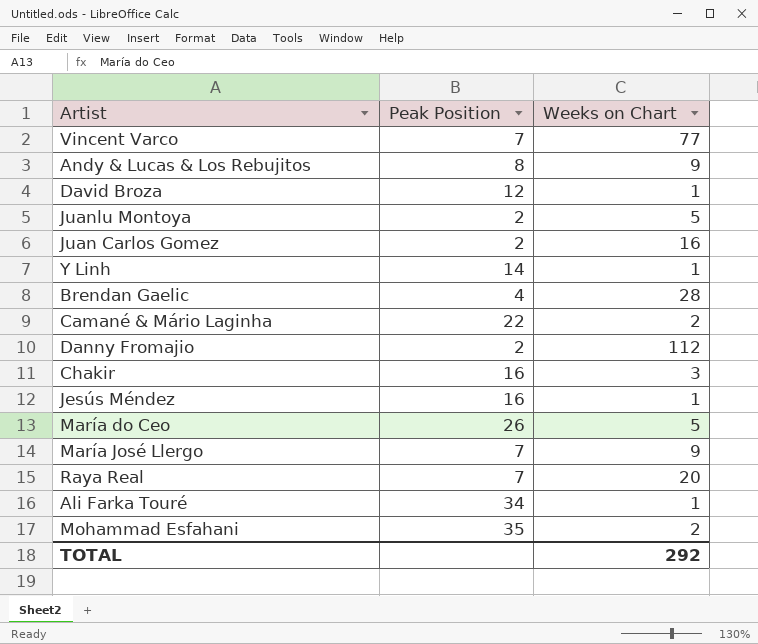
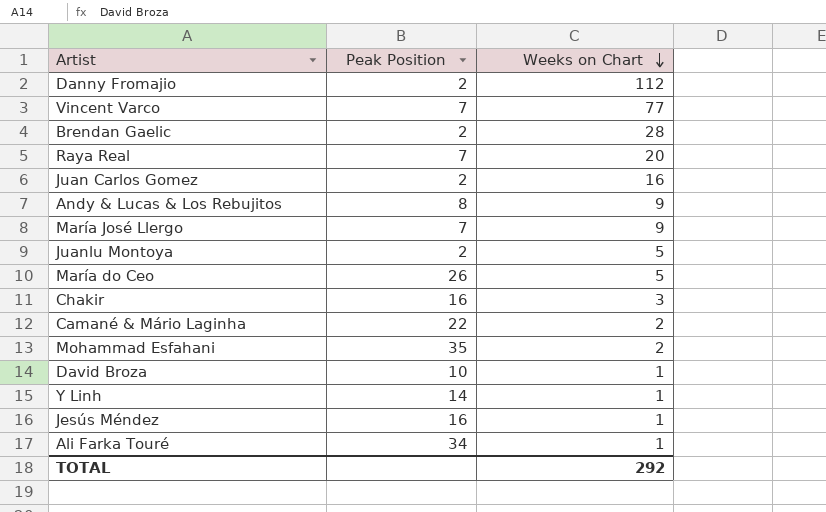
row order: none -> Weeks on Chart descending
Brendan Gaelic | Peak Position: 4 -> 2
David Broza | Peak Position: 12 -> 10

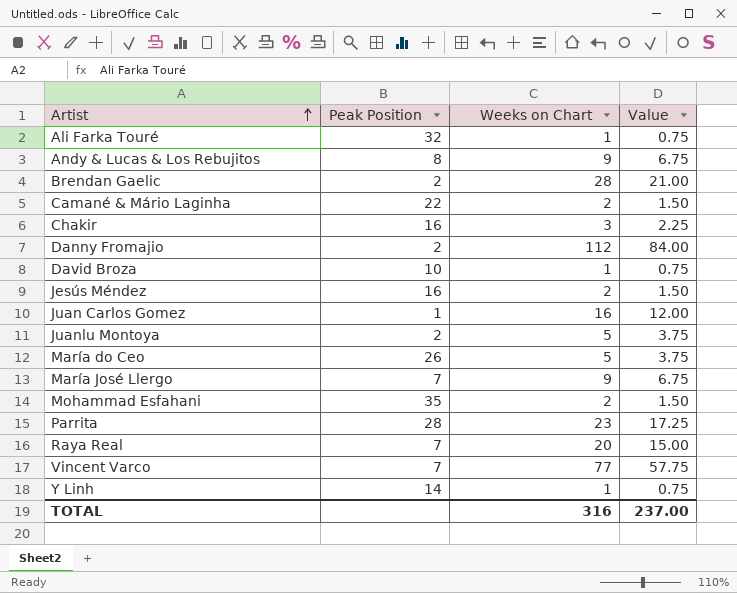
row order: Weeks on Chart descending -> Artist ascending
column Value | formula: none -> [Weeks on Chart] * 0.75
Ali Farka Touré | Peak Position: 34 -> 32
Jesús Méndez | Weeks on Chart: 1 -> 2
Juan Carlos Gomez | Peak Position: 2 -> 1
row Parrita: none -> 28 | 23 | 17.25
TOTAL | Weeks on Chart: 292 -> 316

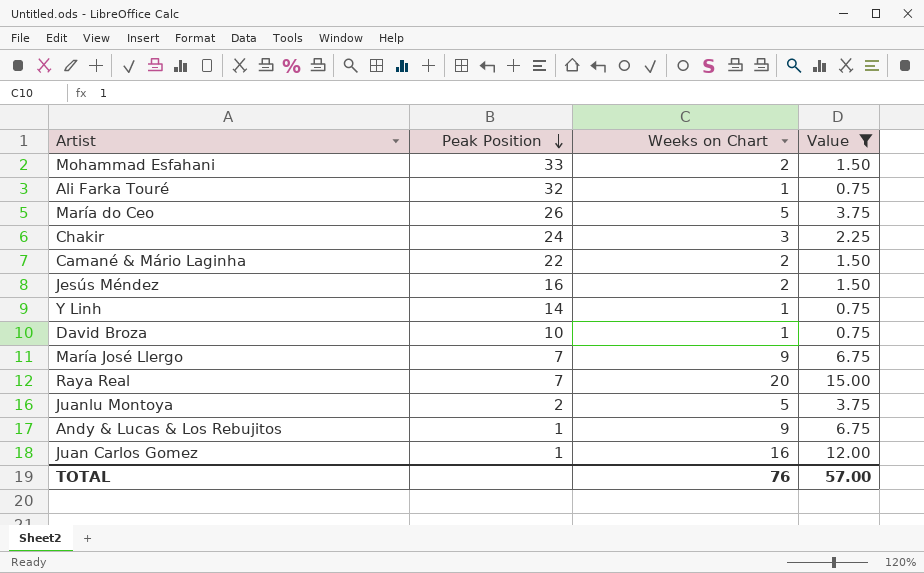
filter: none -> Value <= 15.00
row order: Artist ascending -> Peak Position descending
Mohammad Esfahani | Peak Position: 35 -> 33
Chakir | Peak Position: 16 -> 24
Andy & Lucas & Los Rebujitos | Peak Position: 8 -> 1
TOTAL | Weeks on Chart: 316 -> 76
TOTAL | Value: 237.00 -> 57.00

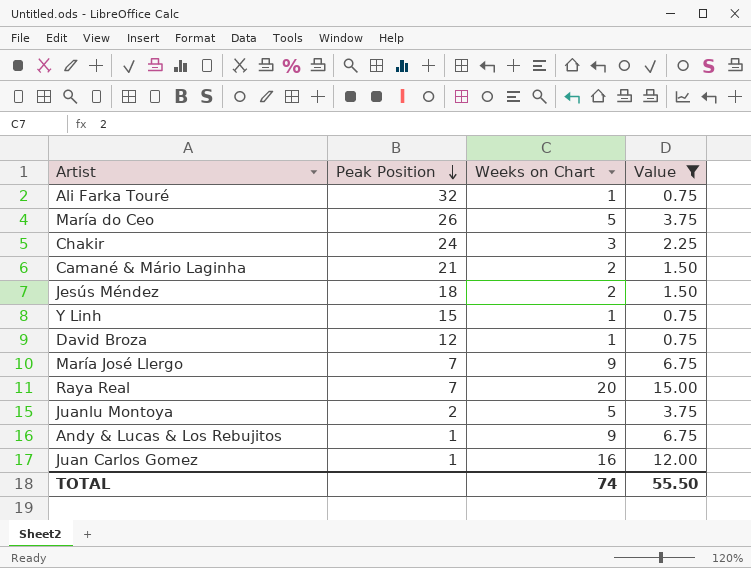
row Mohammad Esfahani: 33 | 2 | 1.50 -> none
Camané & Mário Laginha | Peak Position: 22 -> 21
Jesús Méndez | Peak Position: 16 -> 18
Y Linh | Peak Position: 14 -> 15
David Broza | Peak Position: 10 -> 12
TOTAL | Weeks on Chart: 76 -> 74
TOTAL | Value: 57.00 -> 55.50

